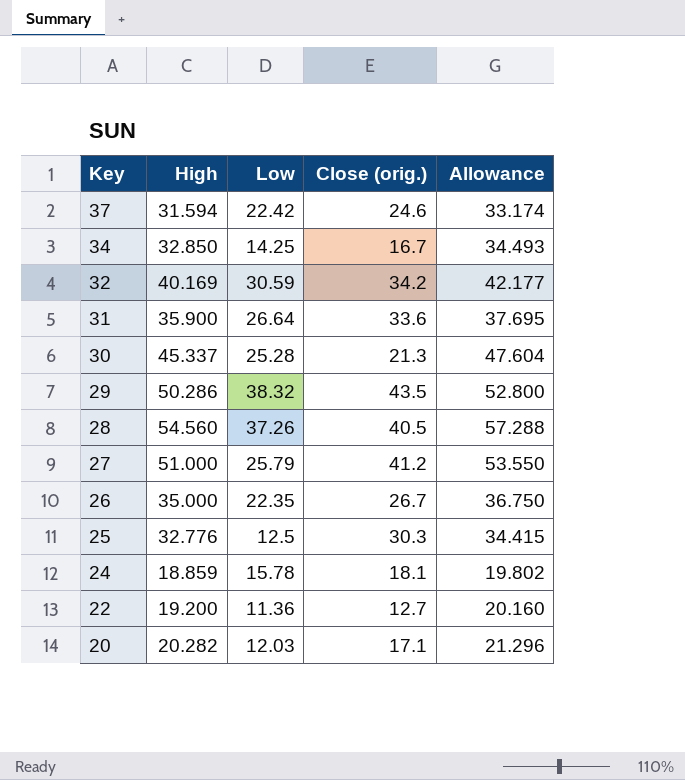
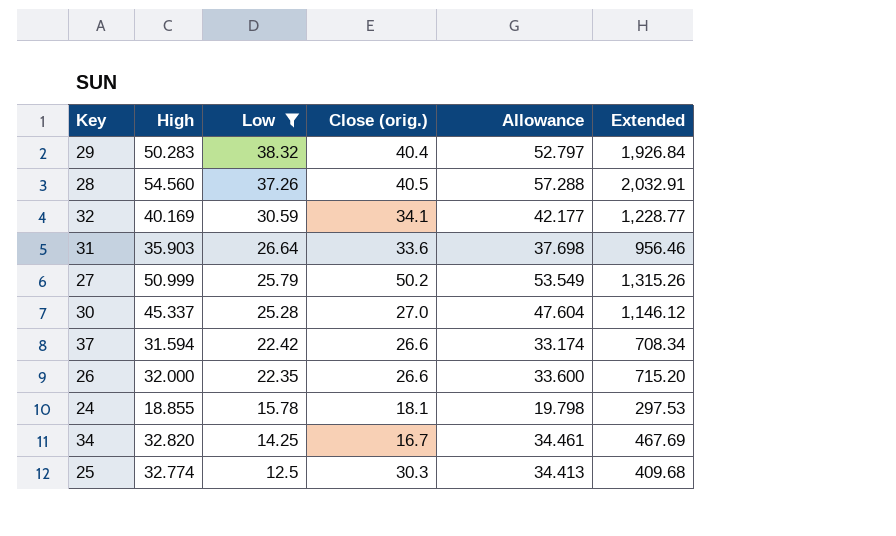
filter: none -> Low >= 12.5
row order: Key descending -> Low descending
column Extended | formula: none -> [High] * [Low]
29 | High: 50.286 -> 50.283
29 | Close (orig.): 43.5 -> 40.4
29 | Allowance: 52.800 -> 52.797
32 | Close (orig.): 34.2 -> 34.1
31 | High: 35.900 -> 35.903
31 | Allowance: 37.695 -> 37.698
27 | High: 51.000 -> 50.999
27 | Close (orig.): 41.2 -> 50.2
27 | Allowance: 53.550 -> 53.549
30 | Close (orig.): 21.3 -> 27.0
37 | Close (orig.): 24.6 -> 26.6
26 | High: 35.000 -> 32.000
26 | Close (orig.): 26.7 -> 26.6
26 | Allowance: 36.750 -> 33.600
24 | High: 18.859 -> 18.855
24 | Allowance: 19.802 -> 19.798
34 | High: 32.850 -> 32.820
34 | Allowance: 34.493 -> 34.461
25 | High: 32.776 -> 32.774
25 | Allowance: 34.415 -> 34.413

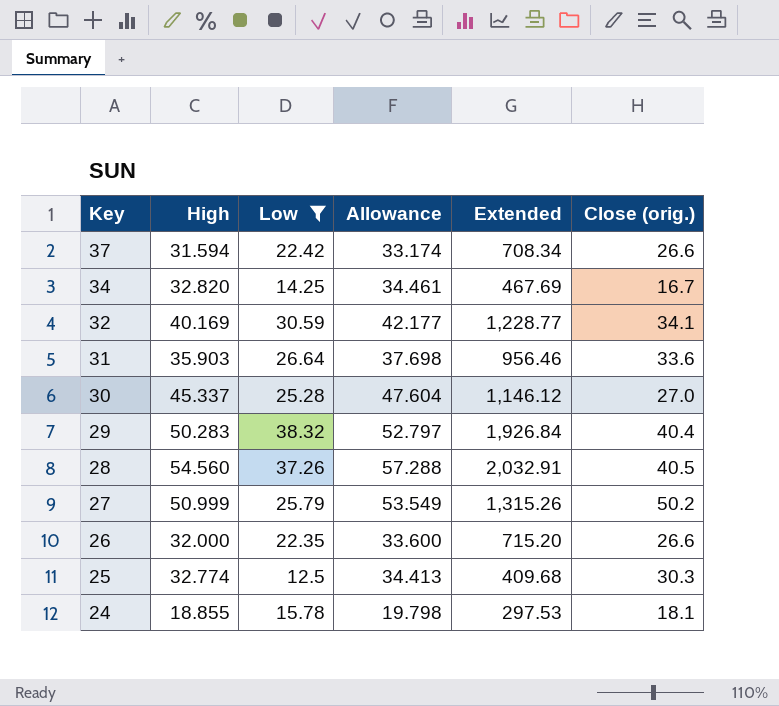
row order: Low descending -> Key descending
column Close (orig.) | position: 4 -> 6

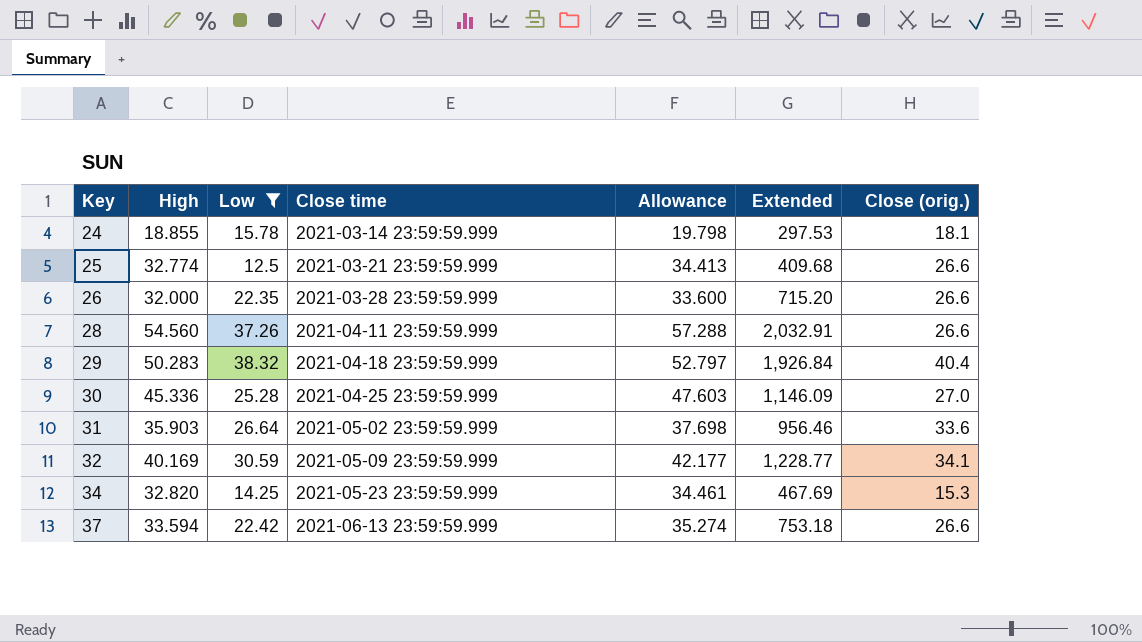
row order: Key descending -> Key ascending
column Close time | position: none -> 4
row 27: 50.999 | 25.79 | 53.549 | 1,315.26 | 50.2 -> none
25 | Close (orig.): 30.3 -> 26.6
28 | Close (orig.): 40.5 -> 26.6
30 | High: 45.337 -> 45.336
30 | Allowance: 47.604 -> 47.603
30 | Extended: 1,146.12 -> 1,146.09
34 | Close (orig.): 16.7 -> 15.3
37 | High: 31.594 -> 33.594
37 | Allowance: 33.174 -> 35.274
37 | Extended: 708.34 -> 753.18

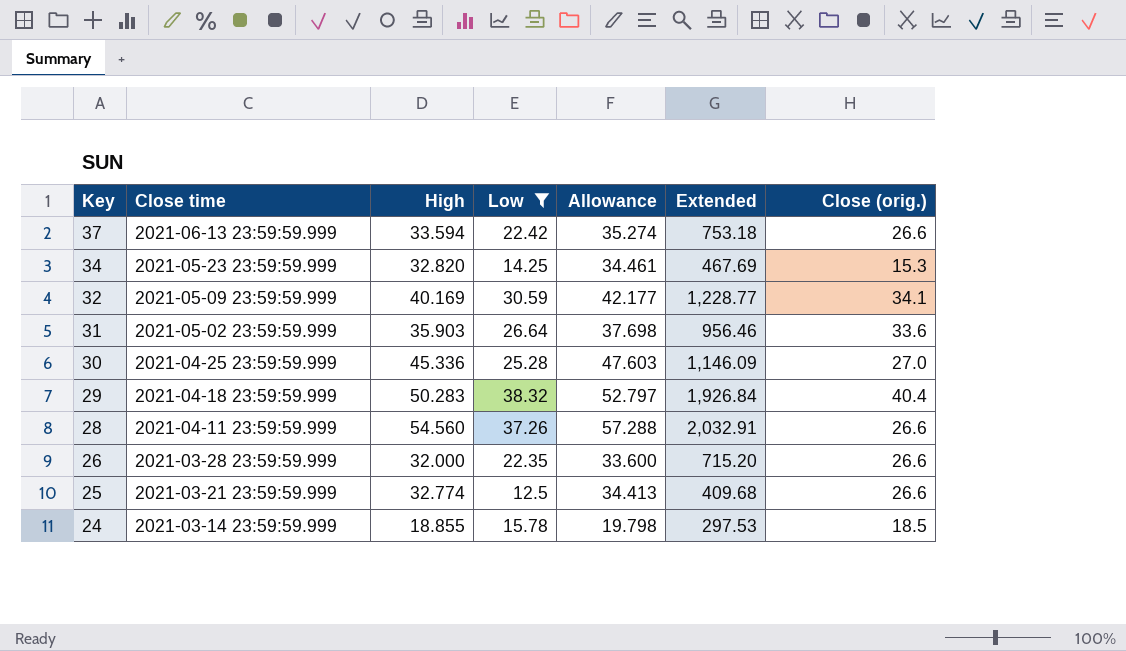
row order: Key ascending -> Key descending
column Close time | position: 4 -> 2
24 | Close (orig.): 18.1 -> 18.5

